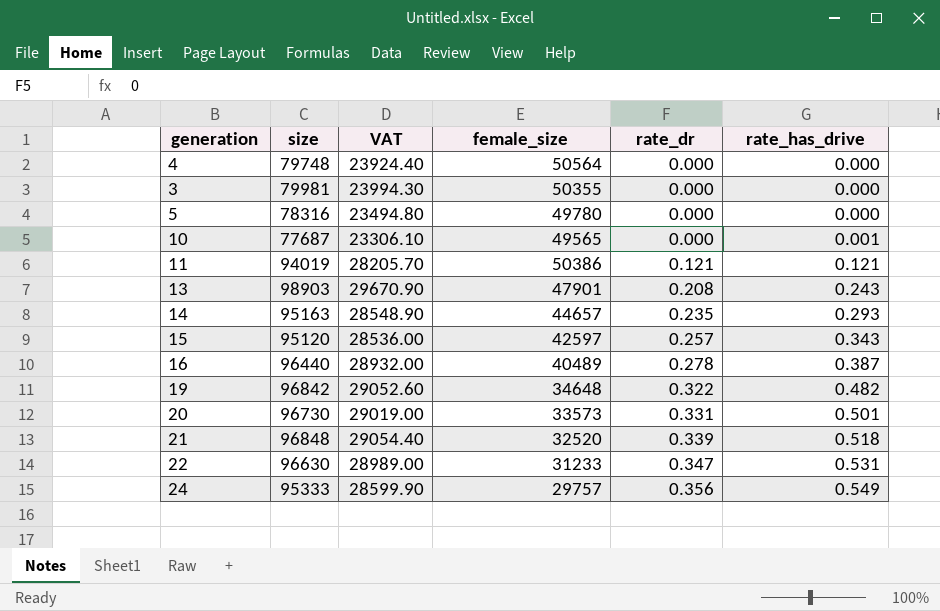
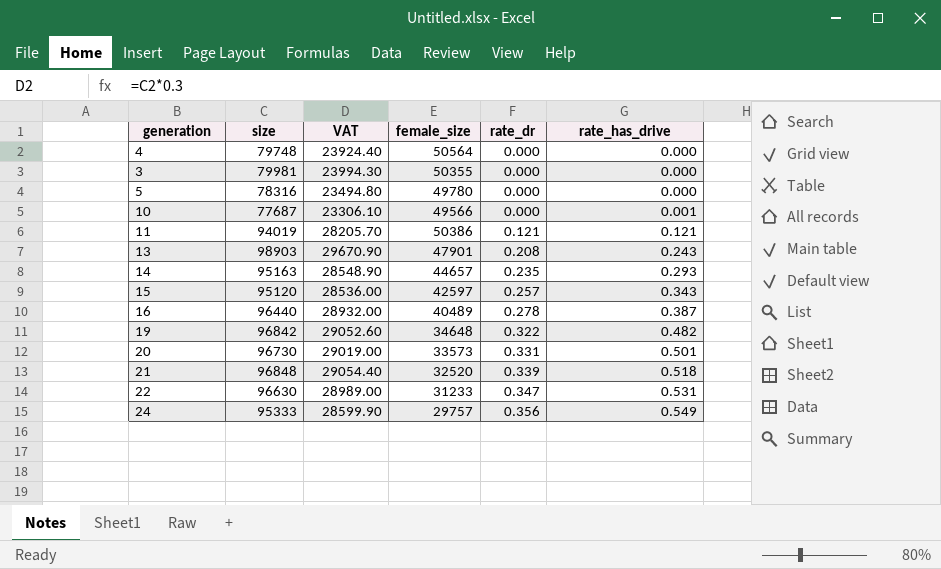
10 | female_size: 49565 -> 49566

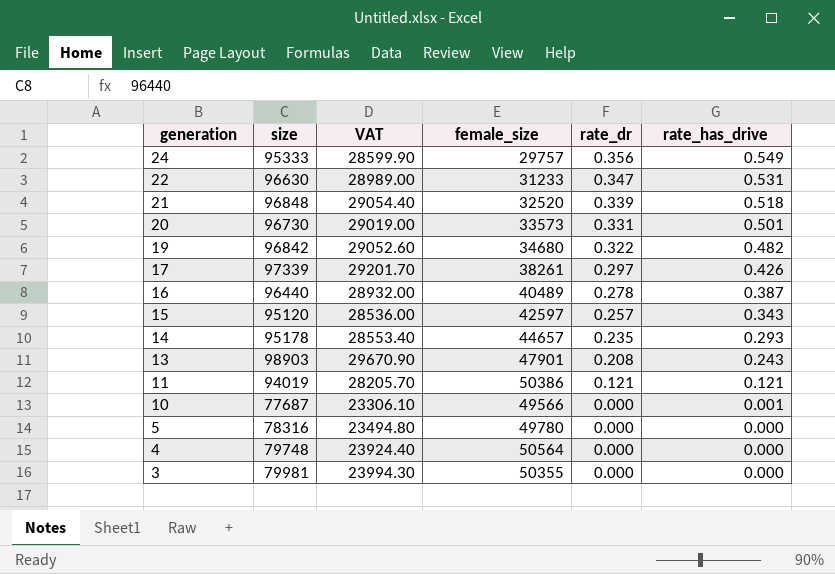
row order: rate_dr ascending -> generation descending
19 | female_size: 34648 -> 34680
row 17: none -> 97339 | 29201.70 | 38261 | 0.297 | 0.426
14 | size: 95163 -> 95178
14 | VAT: 28548.90 -> 28553.40

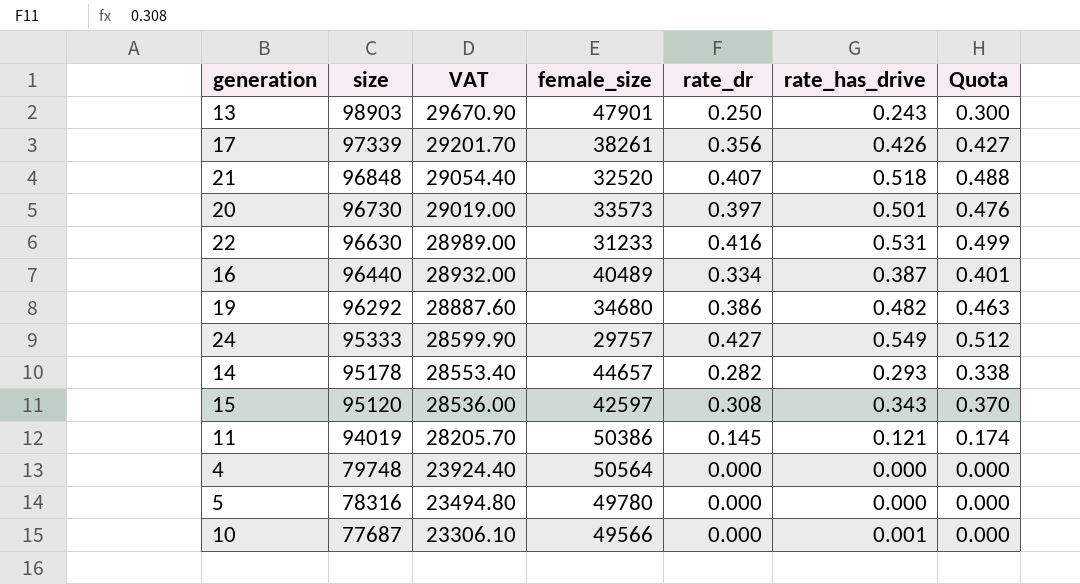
row order: generation descending -> size descending
column Quota | formula: none -> [rate_dr] * 1.2
row 3: 79981 | 23994.30 | 50355 | 0.000 | 0.000 -> none
13 | rate_dr: 0.208 -> 0.250
17 | rate_dr: 0.297 -> 0.356
21 | rate_dr: 0.339 -> 0.407
20 | rate_dr: 0.331 -> 0.397
22 | rate_dr: 0.347 -> 0.416
16 | rate_dr: 0.278 -> 0.334
19 | size: 96842 -> 96292
19 | VAT: 29052.60 -> 28887.60
19 | rate_dr: 0.322 -> 0.386
24 | rate_dr: 0.356 -> 0.427
14 | rate_dr: 0.235 -> 0.282
15 | rate_dr: 0.257 -> 0.308
11 | rate_dr: 0.121 -> 0.145

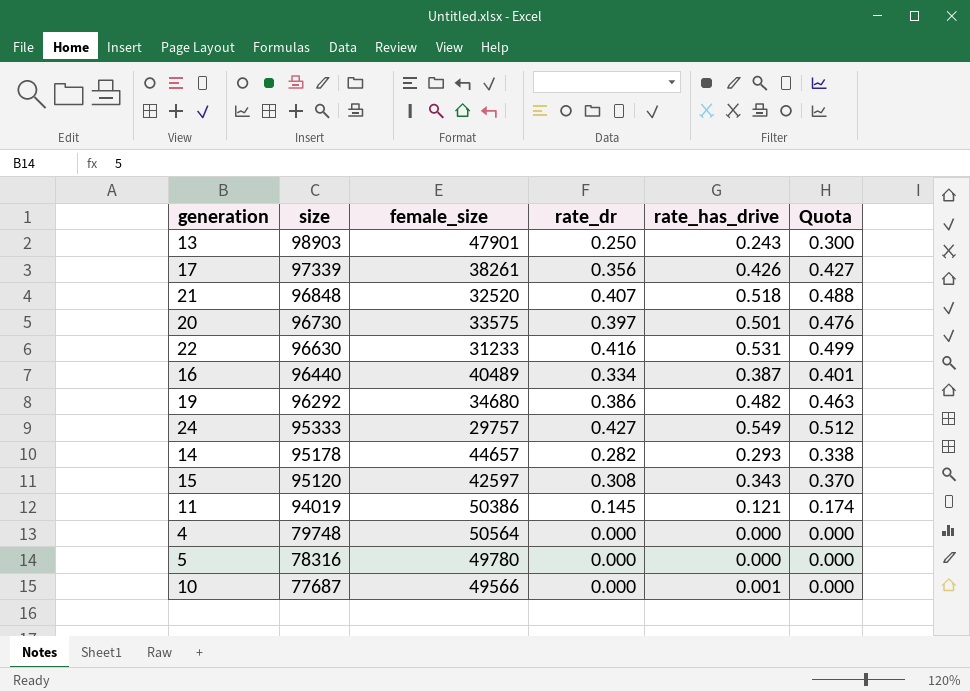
column VAT | formula: [size] * 0.3 -> none
20 | female_size: 33573 -> 33575

